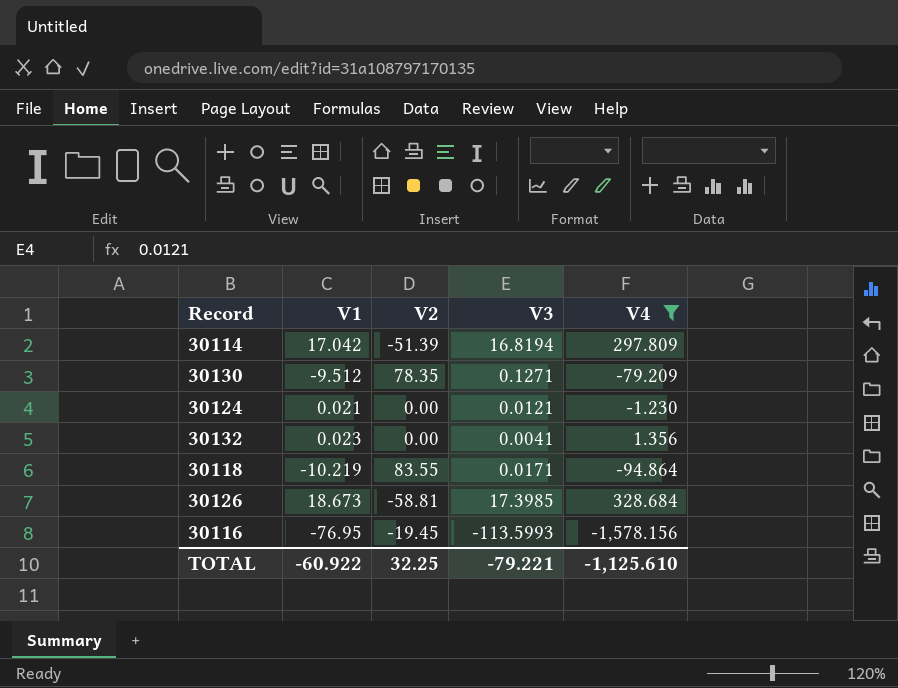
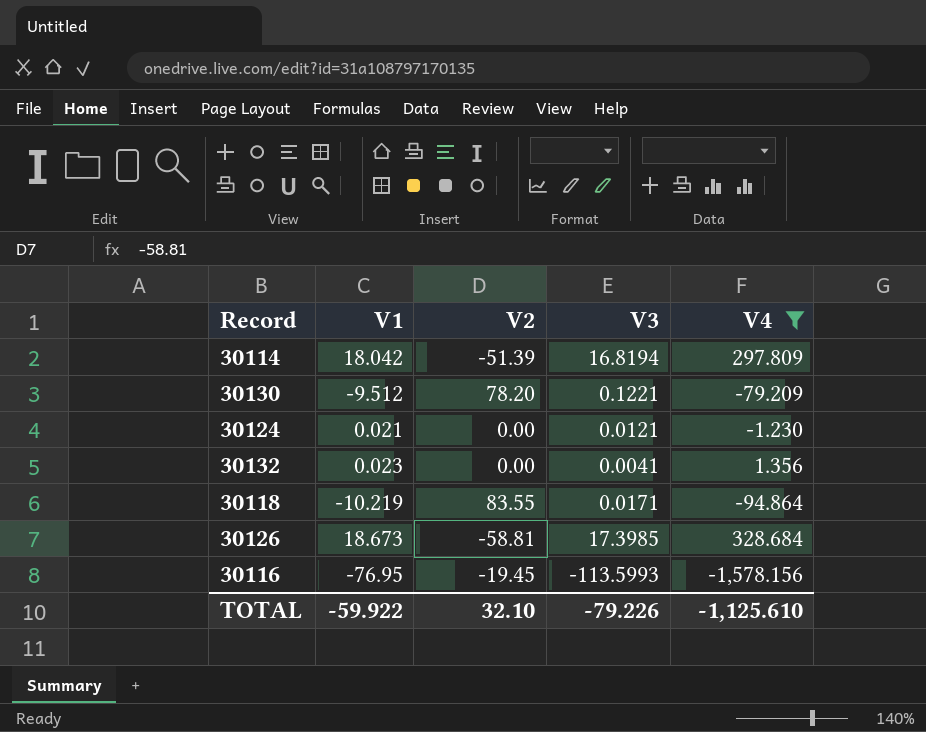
30114 | V1: 17.042 -> 18.042
30130 | V2: 78.35 -> 78.20
30130 | V3: 0.1271 -> 0.1221
TOTAL | V1: -60.922 -> -59.922
TOTAL | V2: 32.25 -> 32.10
TOTAL | V3: -79.221 -> -79.226

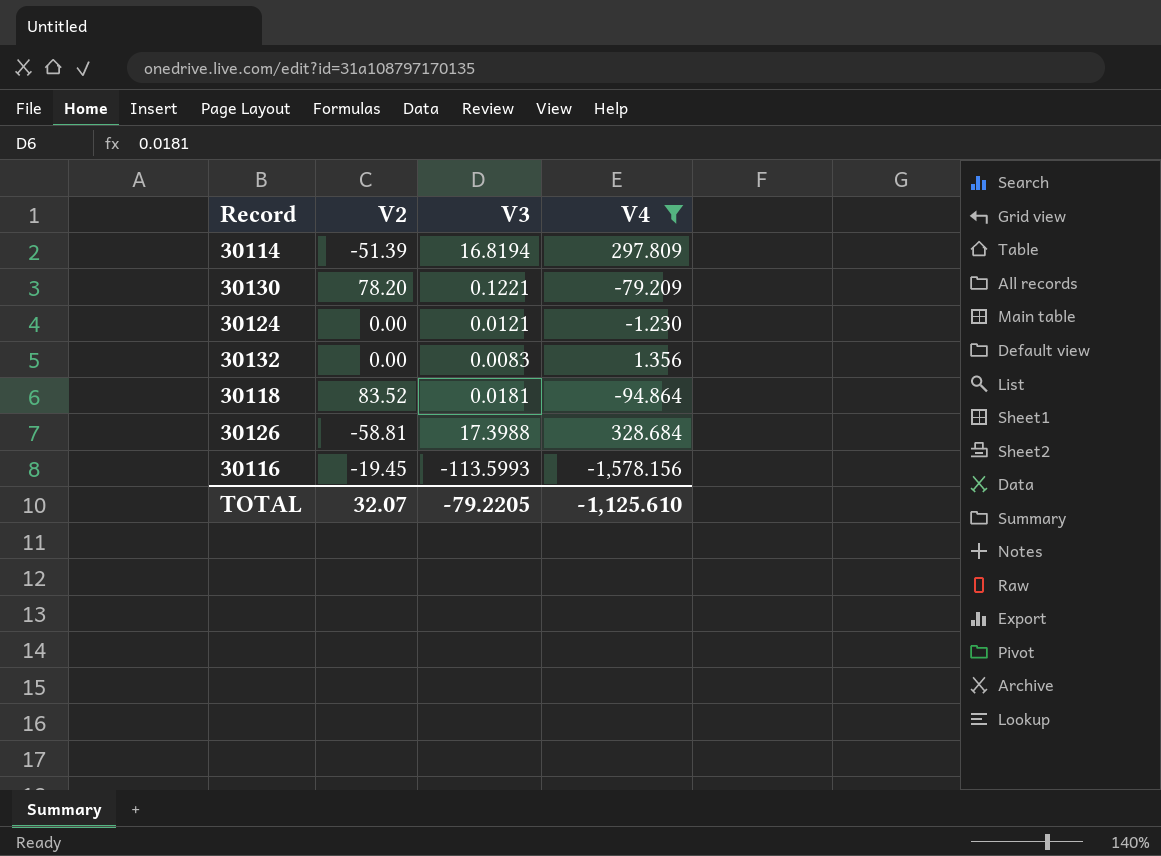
column V1 | position: 2 -> none
30132 | V3: 0.0041 -> 0.0083
30118 | V2: 83.55 -> 83.52
30118 | V3: 0.0171 -> 0.0181
30126 | V3: 17.3985 -> 17.3988
TOTAL | V2: 32.10 -> 32.07
TOTAL | V3: -79.226 -> -79.2205

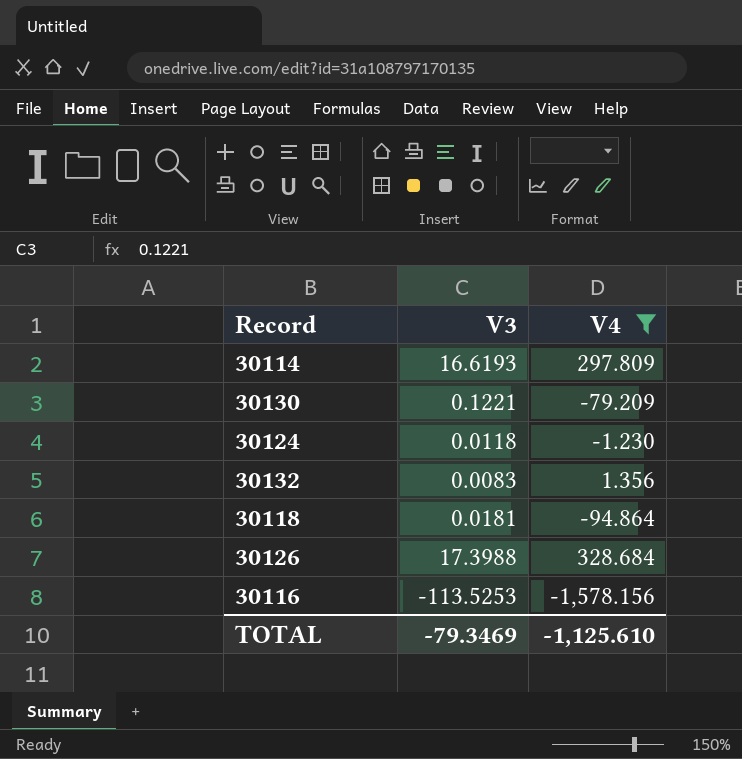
column V2 | position: 2 -> none
30114 | V3: 16.8194 -> 16.6193
30124 | V3: 0.0121 -> 0.0118
30116 | V3: -113.5993 -> -113.5253
TOTAL | V3: -79.2205 -> -79.3469

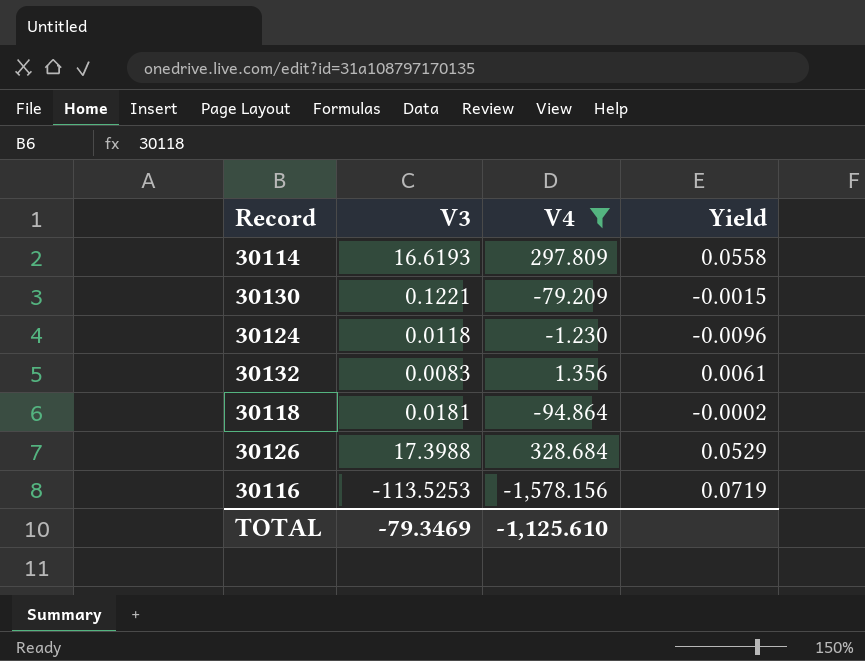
column Yield | formula: none -> [V3] / [V4]

